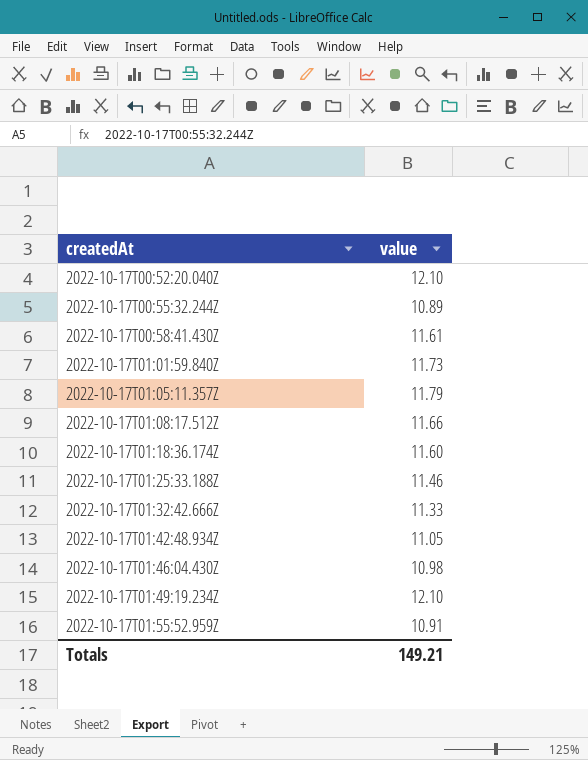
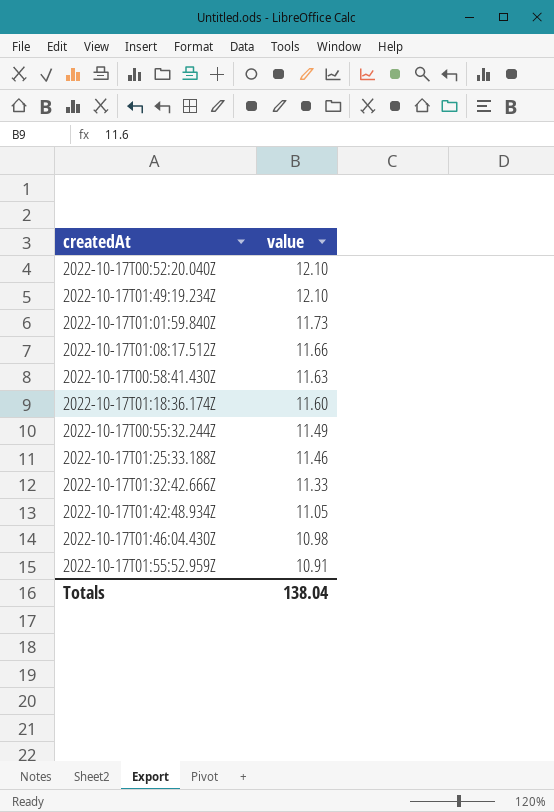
row order: createdAt ascending -> value descending
row 2022-10-17T01:05:11.357Z: 11.79 -> none
2022-10-17T00:58:41.430Z | value: 11.61 -> 11.63
2022-10-17T00:55:32.244Z | value: 10.89 -> 11.49
Totals | value: 149.21 -> 138.04

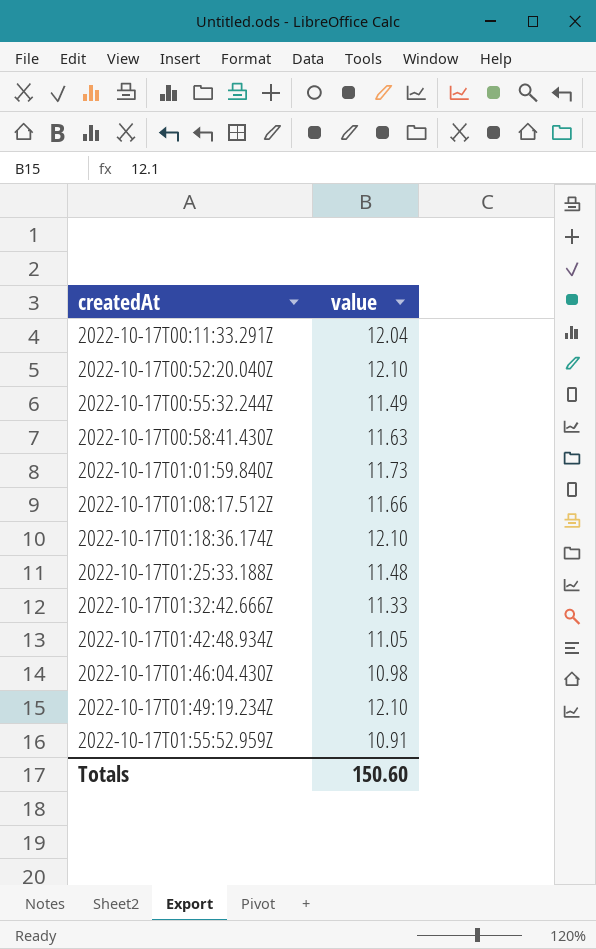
row order: value descending -> createdAt ascending
row 2022-10-17T00:11:33.291Z: none -> 12.04
2022-10-17T01:18:36.174Z | value: 11.60 -> 12.10
2022-10-17T01:25:33.188Z | value: 11.46 -> 11.48
Totals | value: 138.04 -> 150.60

